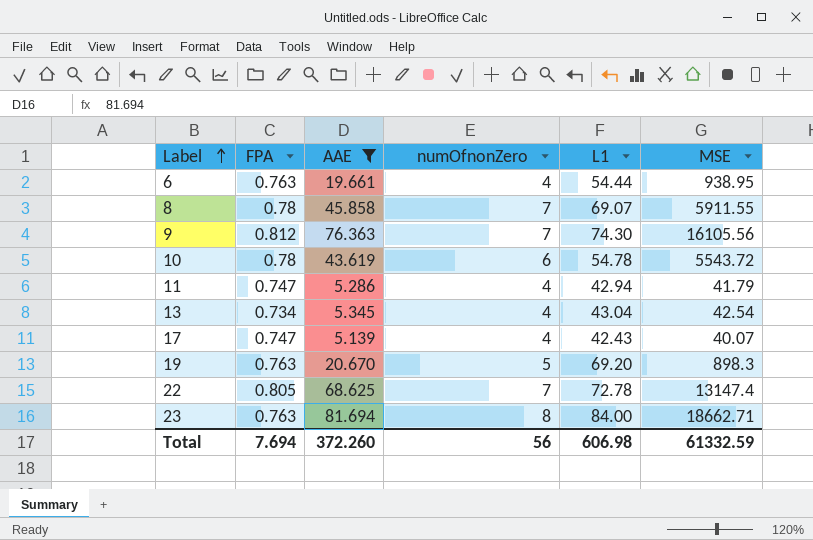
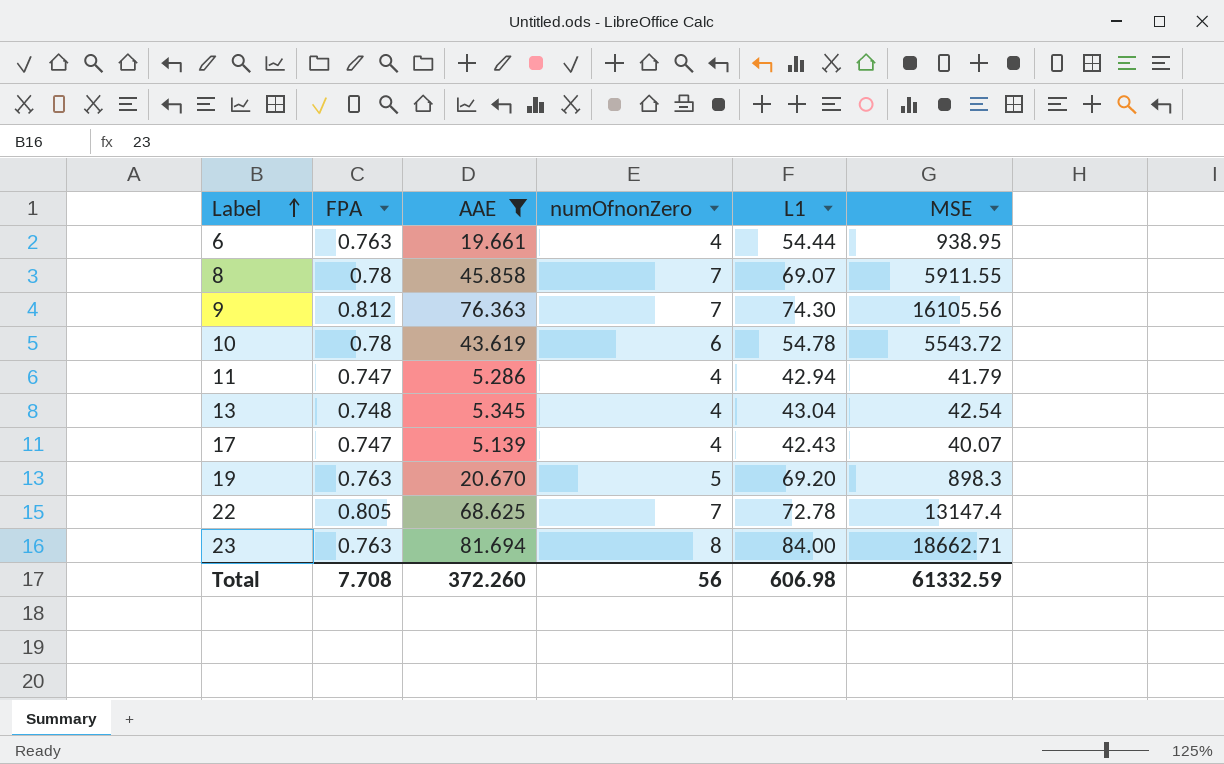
13 | FPA: 0.734 -> 0.748
Total | FPA: 7.694 -> 7.708

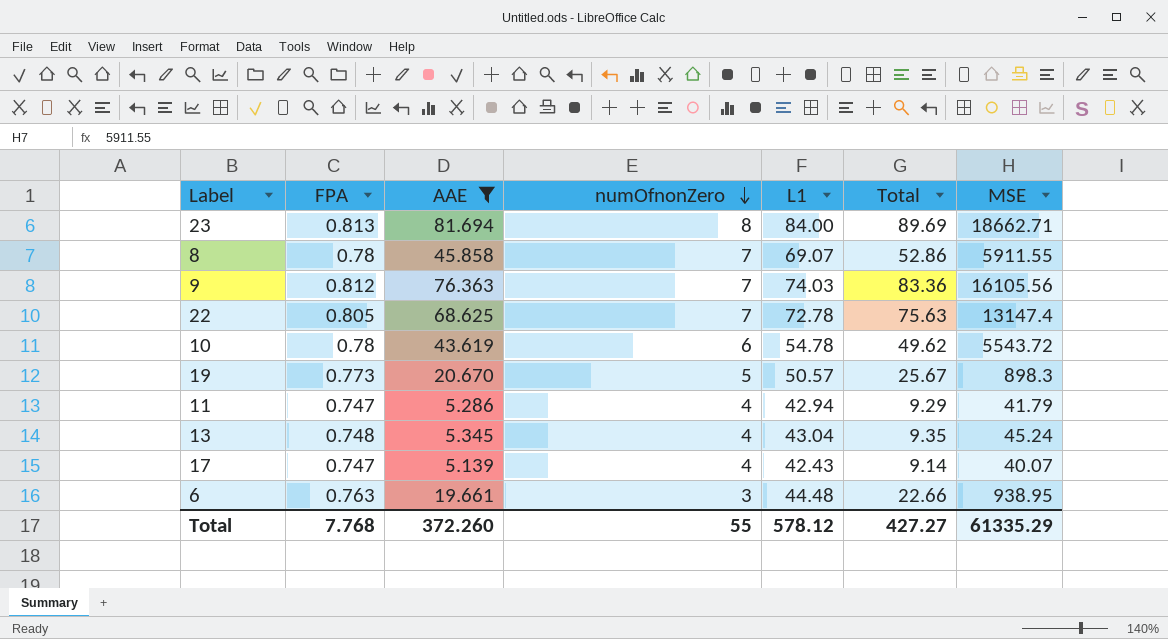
row order: Label ascending -> numOfnonZero descending
column Total | formula: none -> [AAE] + [numOfnonZero]
23 | FPA: 0.763 -> 0.813
9 | L1: 74.30 -> 74.03
19 | FPA: 0.763 -> 0.773
19 | L1: 69.20 -> 50.57
13 | MSE: 42.54 -> 45.24
6 | numOfnonZero: 4 -> 3
6 | L1: 54.44 -> 44.48
Total | FPA: 7.708 -> 7.768
Total | numOfnonZero: 56 -> 55
Total | L1: 606.98 -> 578.12
Total | MSE: 61332.59 -> 61335.29

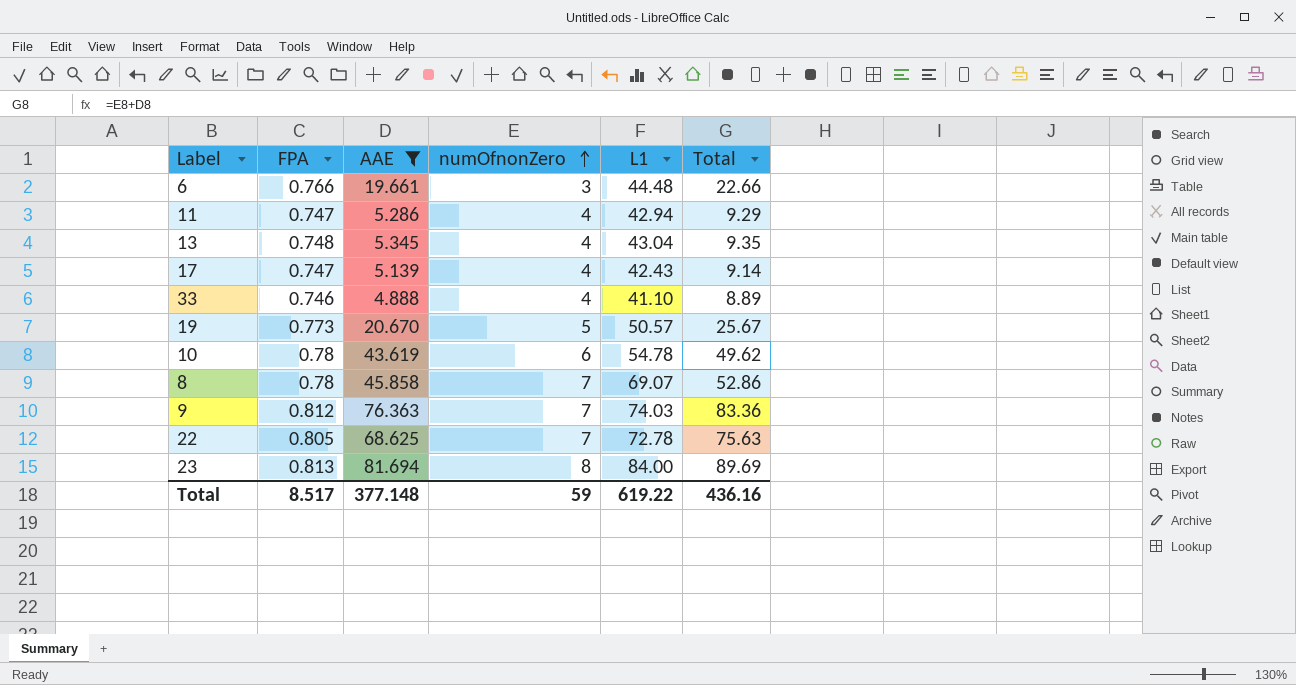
row order: numOfnonZero descending -> numOfnonZero ascending
column MSE | position: 7 -> none
6 | FPA: 0.763 -> 0.766
row 33: none -> 0.746 | 4.888 | 4 | 41.10 | 8.89
Total | FPA: 7.768 -> 8.517
Total | AAE: 372.260 -> 377.148
Total | numOfnonZero: 55 -> 59
Total | L1: 578.12 -> 619.22
Total | Total: 427.27 -> 436.16

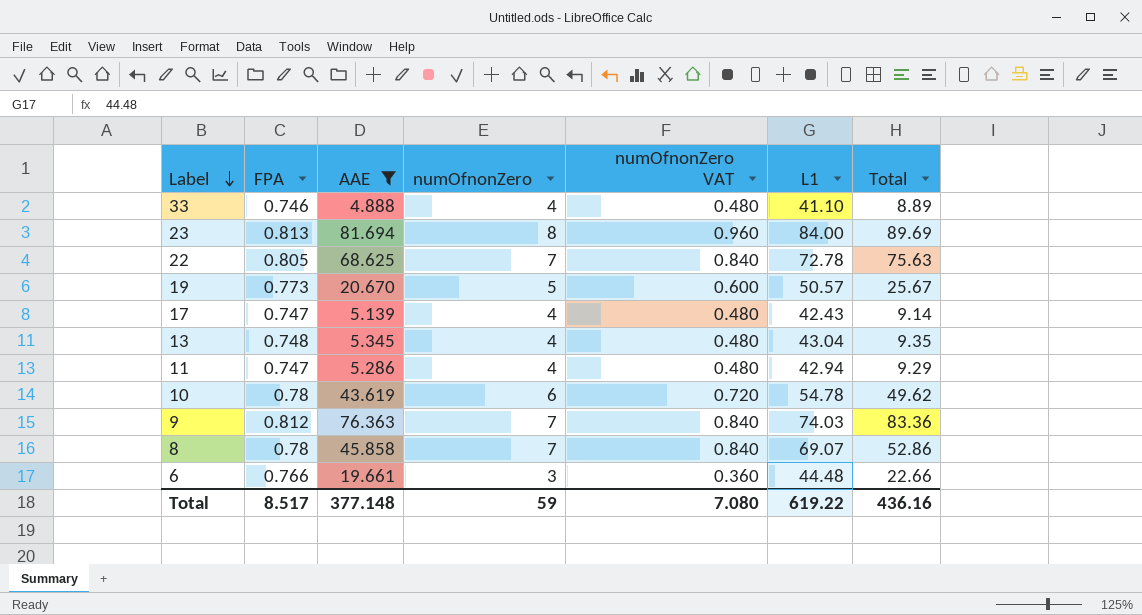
row order: numOfnonZero ascending -> Label descending
column numOfnonZero VAT | formula: none -> [numOfnonZero] * 0.12

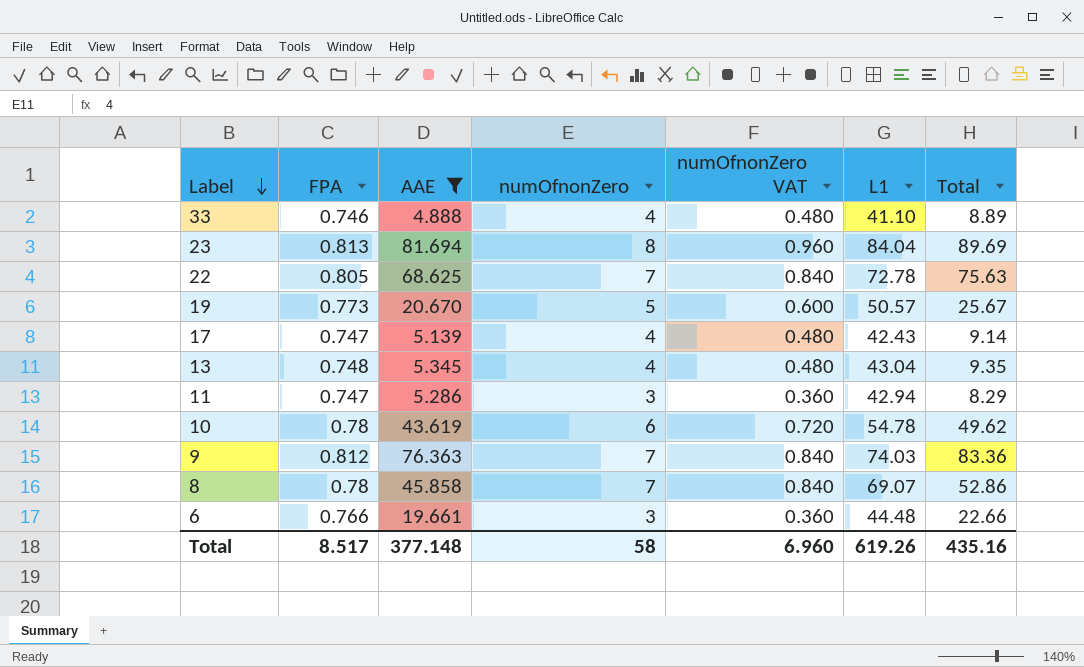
23 | L1: 84.00 -> 84.04
11 | numOfnonZero: 4 -> 3
11 | numOfnonZero VAT: 0.480 -> 0.360
11 | Total: 9.29 -> 8.29
Total | numOfnonZero: 59 -> 58
Total | numOfnonZero VAT: 7.080 -> 6.960
Total | L1: 619.22 -> 619.26
Total | Total: 436.16 -> 435.16

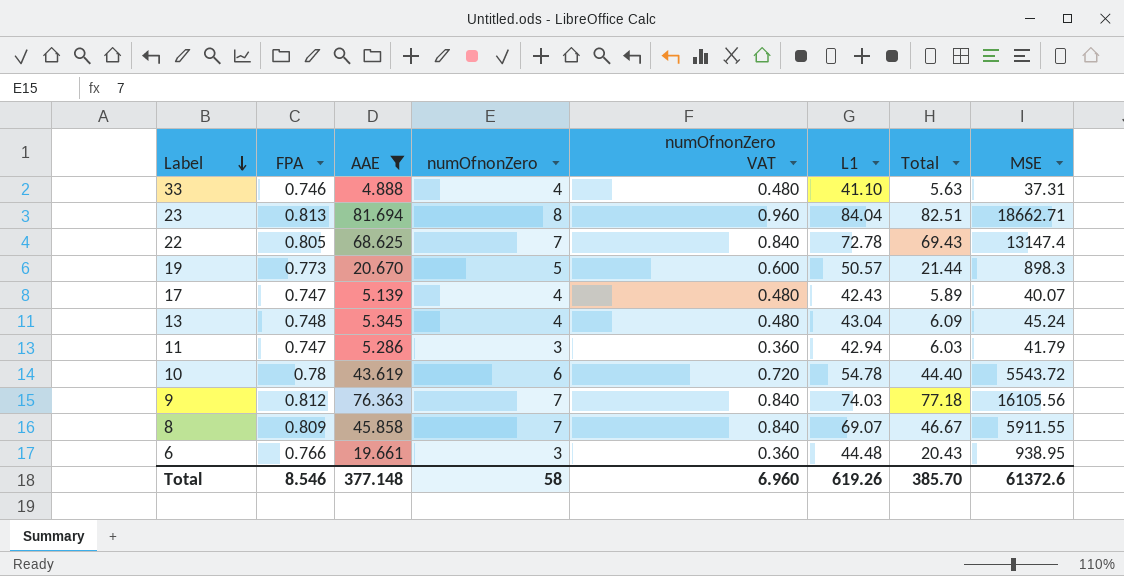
column Total | formula: [AAE] + [numOfnonZero] -> [FPA] + [AAE]
column MSE | position: none -> 8
8 | FPA: 0.78 -> 0.809
Total | FPA: 8.517 -> 8.546
Total | Total: 435.16 -> 385.70

